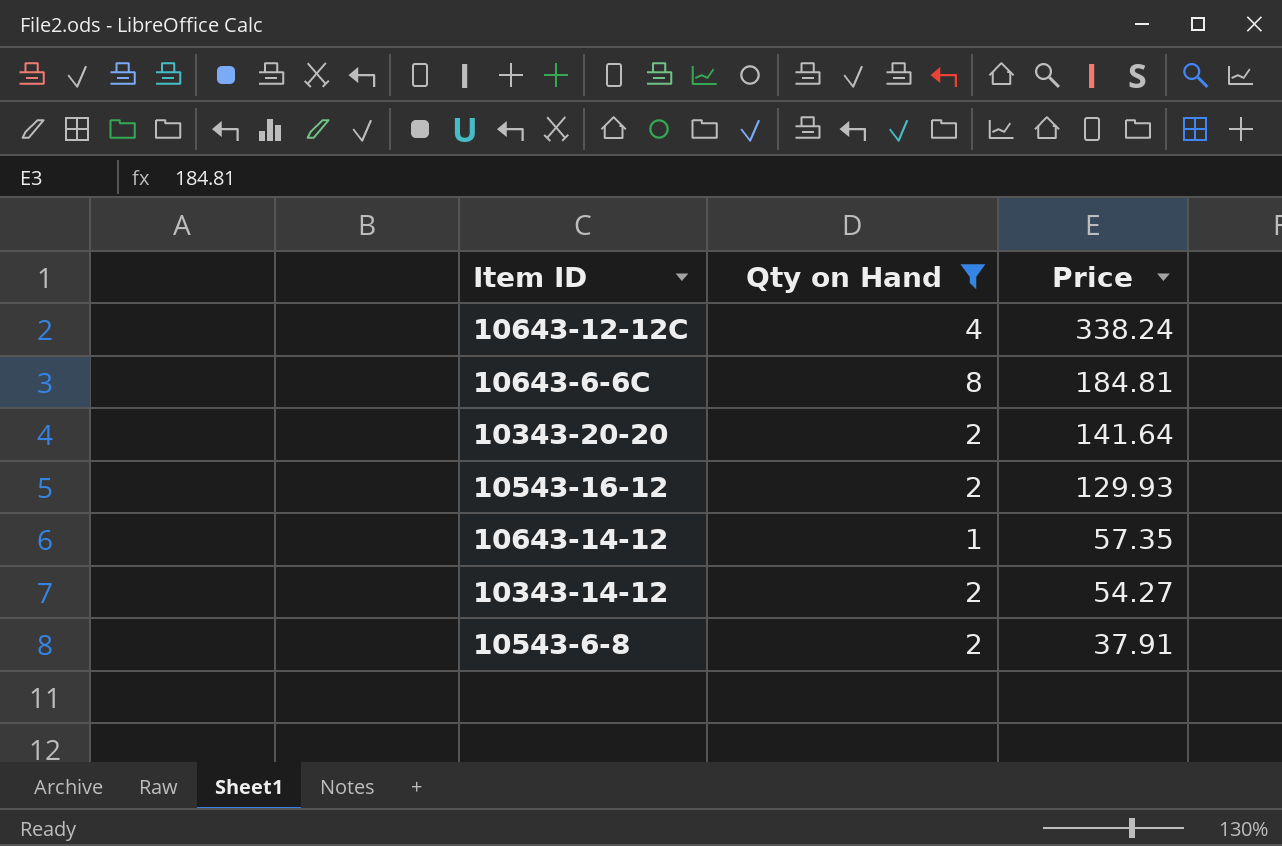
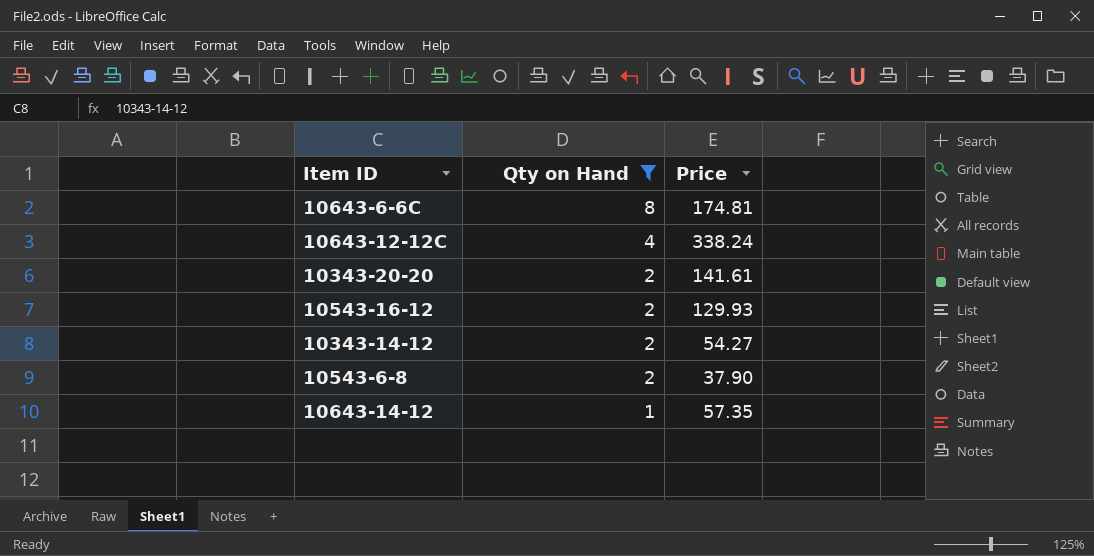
row order: Price descending -> Qty on Hand descending
10643-6-6C | Price: 184.81 -> 174.81
10343-20-20 | Price: 141.64 -> 141.61
10543-6-8 | Price: 37.91 -> 37.90

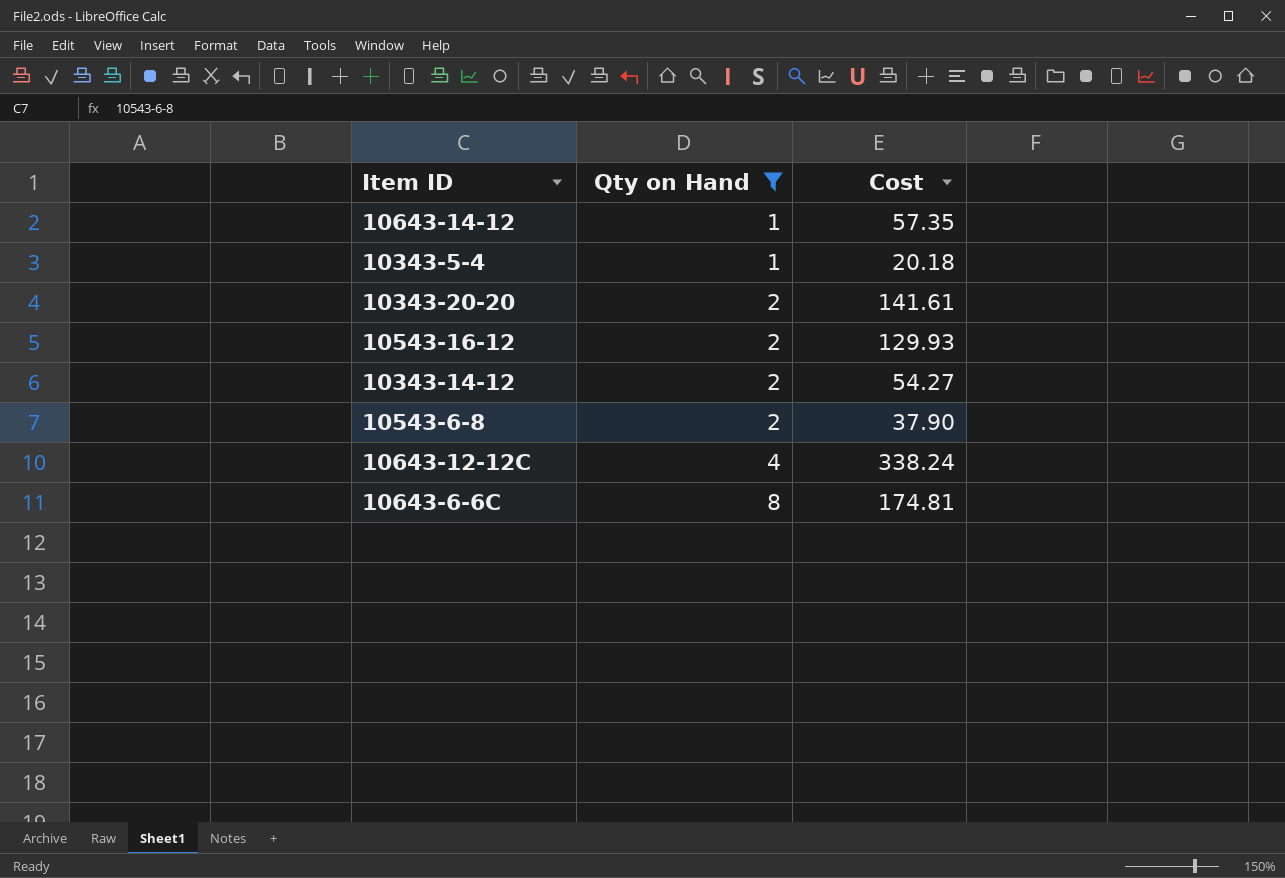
row order: Qty on Hand descending -> Qty on Hand ascending
column name: Price -> Cost
row 10343-5-4: none -> 1 | 20.18

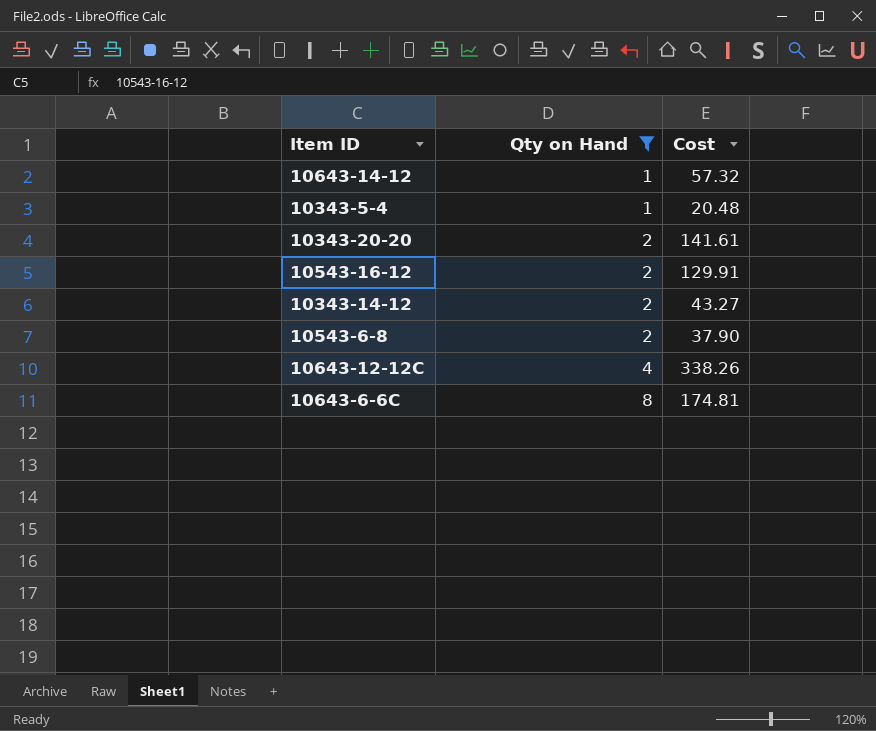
10643-14-12 | Cost: 57.35 -> 57.32
10343-5-4 | Cost: 20.18 -> 20.48
10543-16-12 | Cost: 129.93 -> 129.91
10343-14-12 | Cost: 54.27 -> 43.27
10643-12-12C | Cost: 338.24 -> 338.26

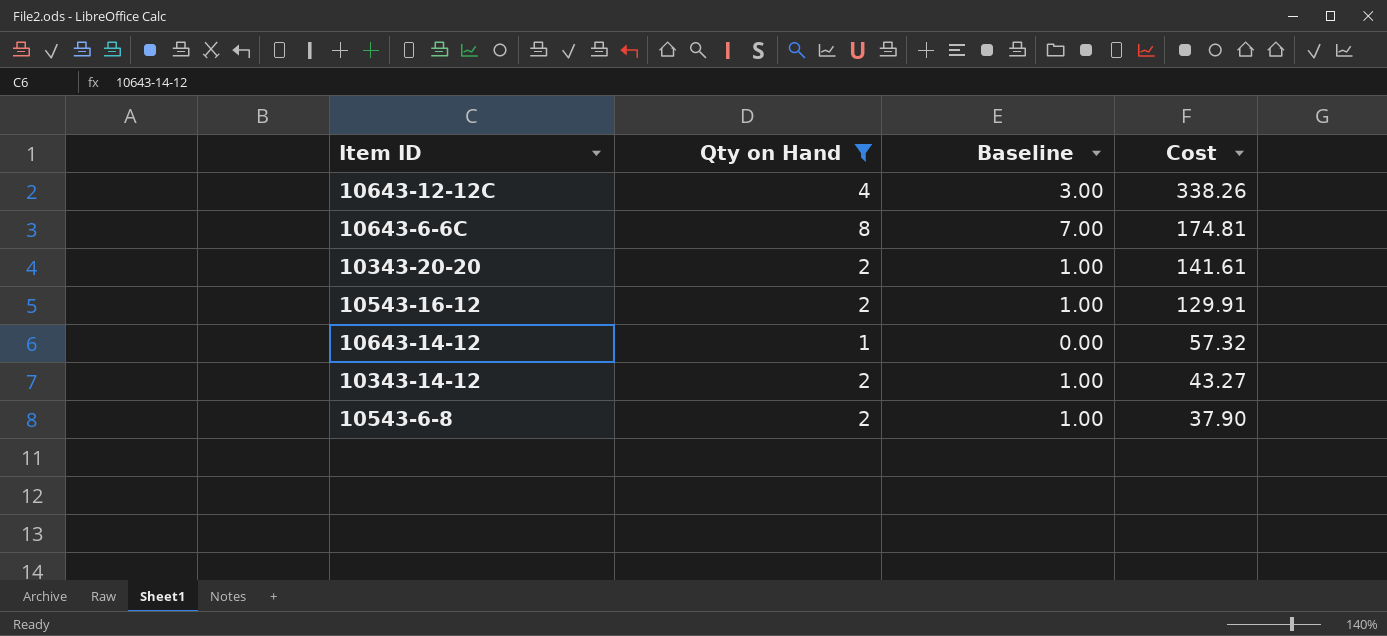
row order: Qty on Hand ascending -> Cost descending
column Baseline | formula: none -> [Qty on Hand] - 1
row 10343-5-4: 1 | 20.48 -> none

